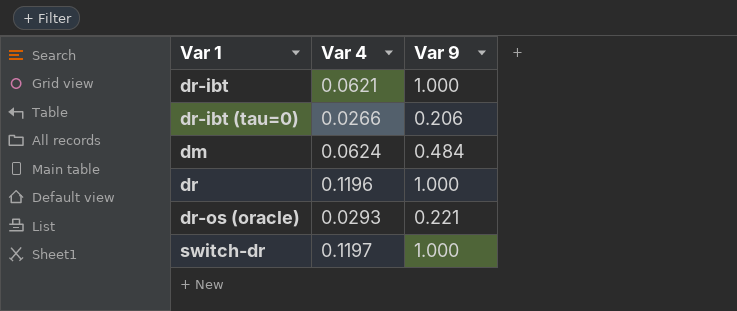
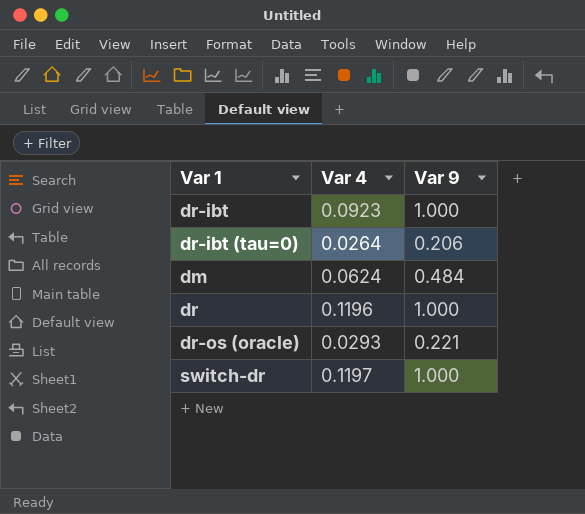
dr-ibt | Var 4: 0.0621 -> 0.0923
dr-ibt (tau=0) | Var 4: 0.0266 -> 0.0264

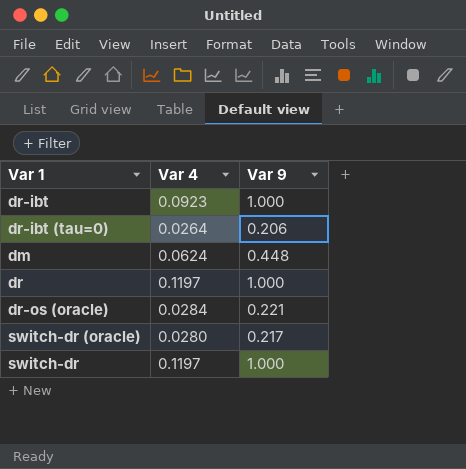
dm | Var 9: 0.484 -> 0.448
dr | Var 4: 0.1196 -> 0.1197
dr-os (oracle) | Var 4: 0.0293 -> 0.0284
row switch-dr (oracle): none -> 0.0280 | 0.217

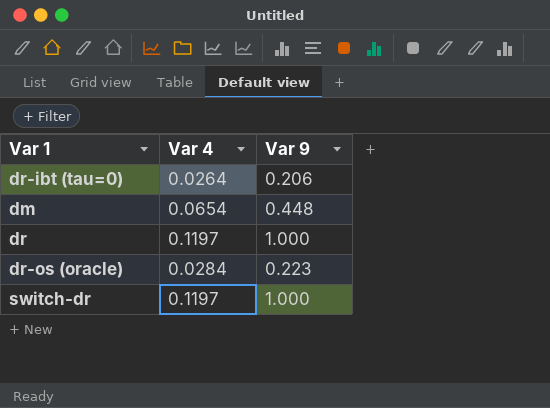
row dr-ibt: 0.0923 | 1.000 -> none
row switch-dr (oracle): 0.0280 | 0.217 -> none
dm | Var 4: 0.0624 -> 0.0654
dr-os (oracle) | Var 9: 0.221 -> 0.223

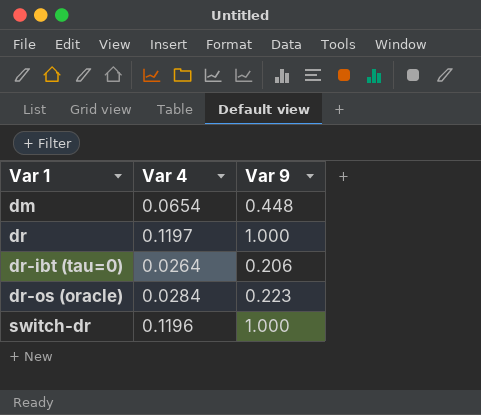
row order: none -> Var 1 ascending
switch-dr | Var 4: 0.1197 -> 0.1196

